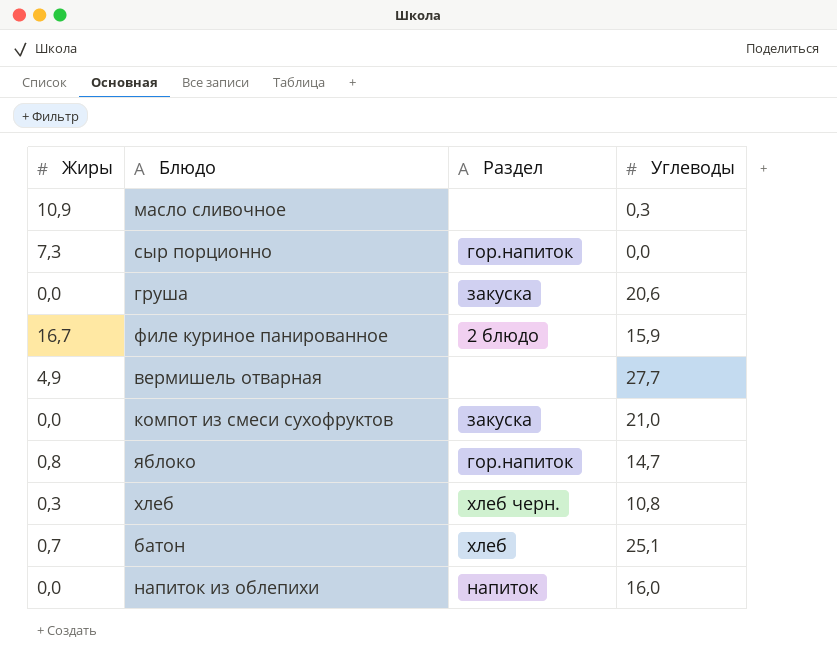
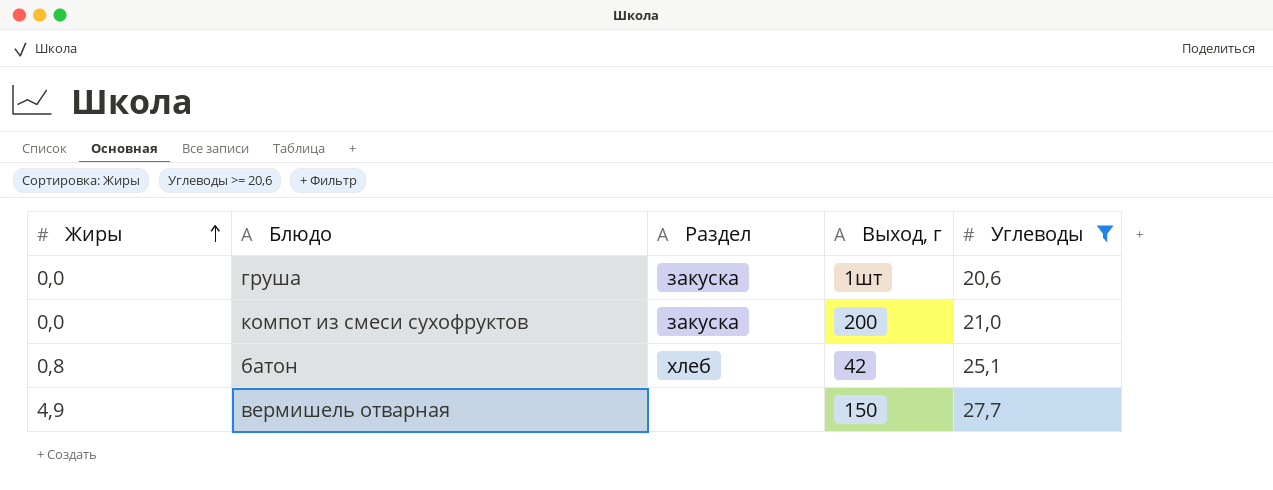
filter: none -> Углеводы >= 20,6
row order: none -> Жиры ascending
column Выход, г | position: none -> 4
батон | Жиры: 0,7 -> 0,8

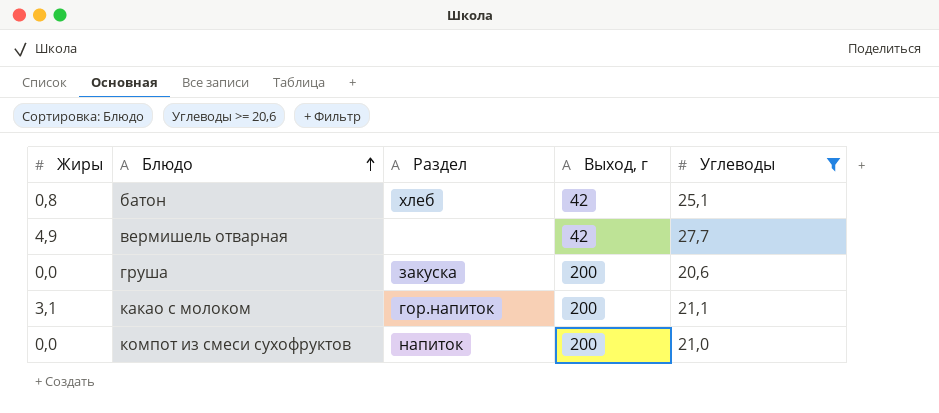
row order: Жиры ascending -> Блюдо ascending
вермишель отварная | Выход, г: 150 -> 42
груша | Выход, г: 1шт -> 200
row какао с молоком: none -> 3,1 | гор.напиток | 200 | 21,1
компот из смеси сухофруктов | Раздел: закуска -> напиток

